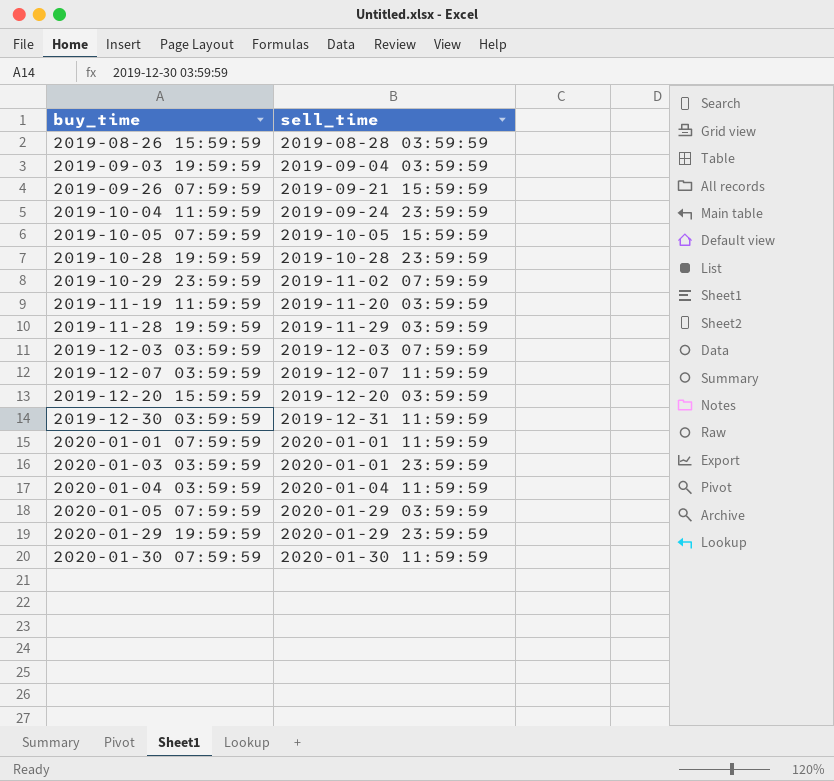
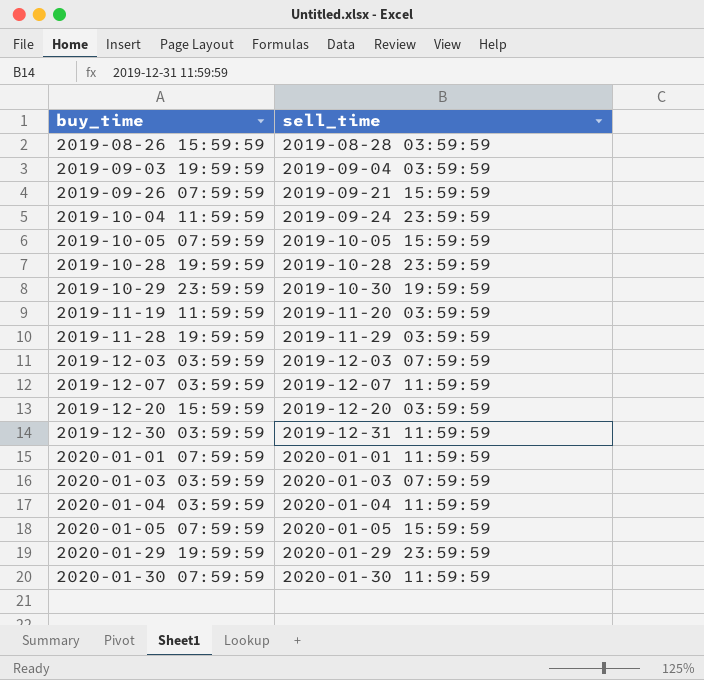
2019-10-29 23:59:59 | sell_time: 2019-11-02 07:59:59 -> 2019-10-30 19:59:59
2020-01-03 03:59:59 | sell_time: 2020-01-01 23:59:59 -> 2020-01-03 07:59:59
2020-01-05 07:59:59 | sell_time: 2020-01-29 03:59:59 -> 2020-01-05 15:59:59

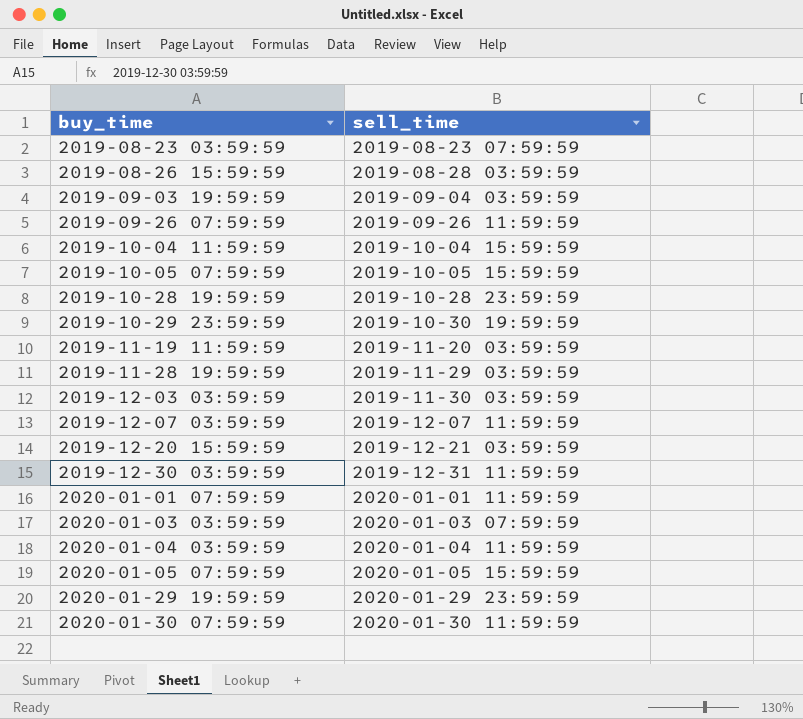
row 2019-08-23 03:59:59: none -> 2019-08-23 07:59:59
2019-09-26 07:59:59 | sell_time: 2019-09-21 15:59:59 -> 2019-09-26 11:59:59
2019-10-04 11:59:59 | sell_time: 2019-09-24 23:59:59 -> 2019-10-04 15:59:59
2019-12-03 03:59:59 | sell_time: 2019-12-03 07:59:59 -> 2019-11-30 03:59:59
2019-12-20 15:59:59 | sell_time: 2019-12-20 03:59:59 -> 2019-12-21 03:59:59

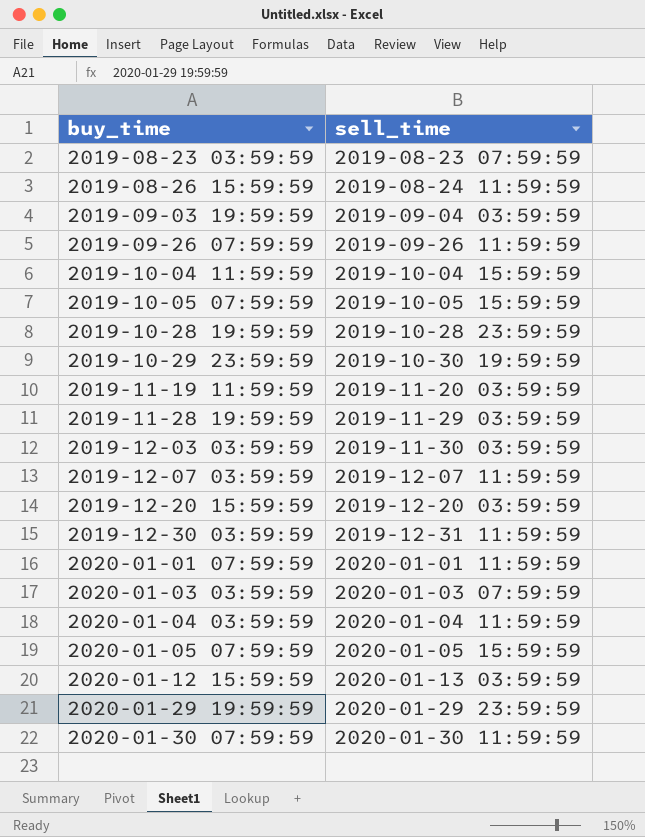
2019-08-26 15:59:59 | sell_time: 2019-08-28 03:59:59 -> 2019-08-24 11:59:59
2019-12-20 15:59:59 | sell_time: 2019-12-21 03:59:59 -> 2019-12-20 03:59:59
row 2020-01-12 15:59:59: none -> 2020-01-13 03:59:59

